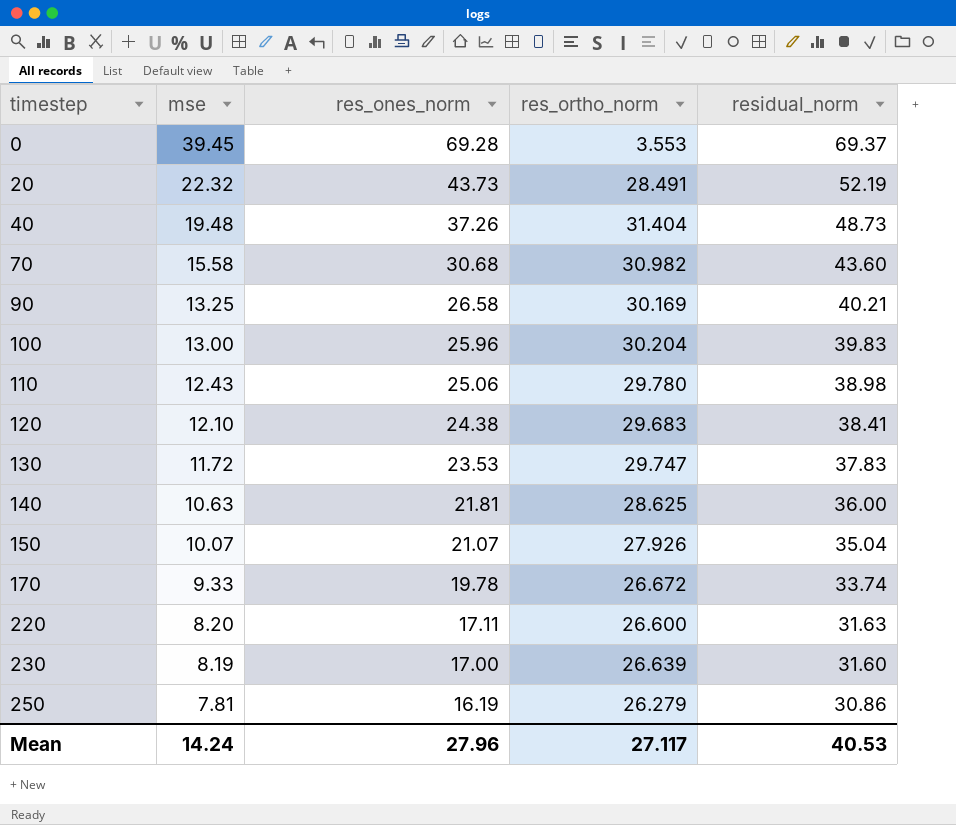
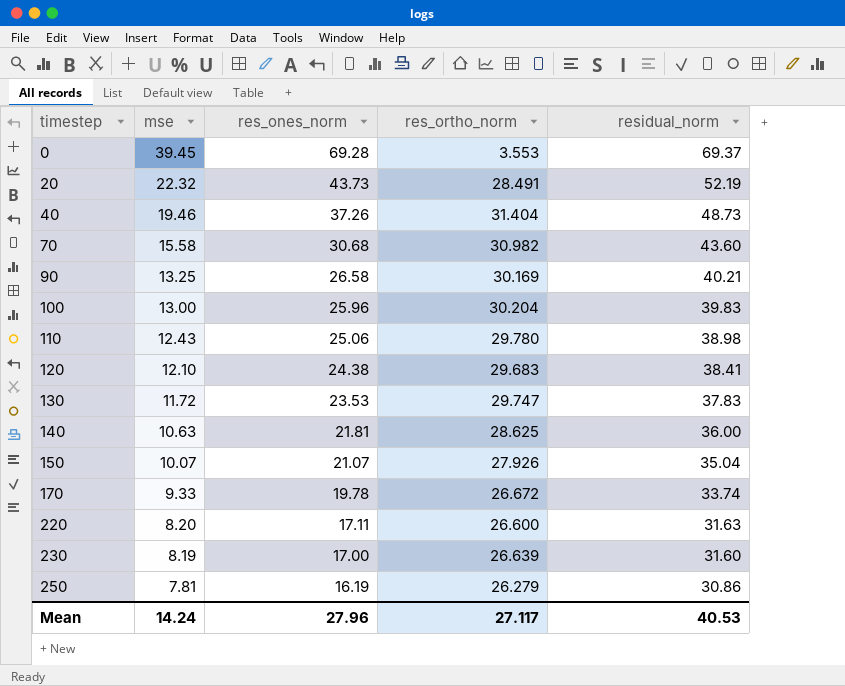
40 | mse: 19.48 -> 19.46

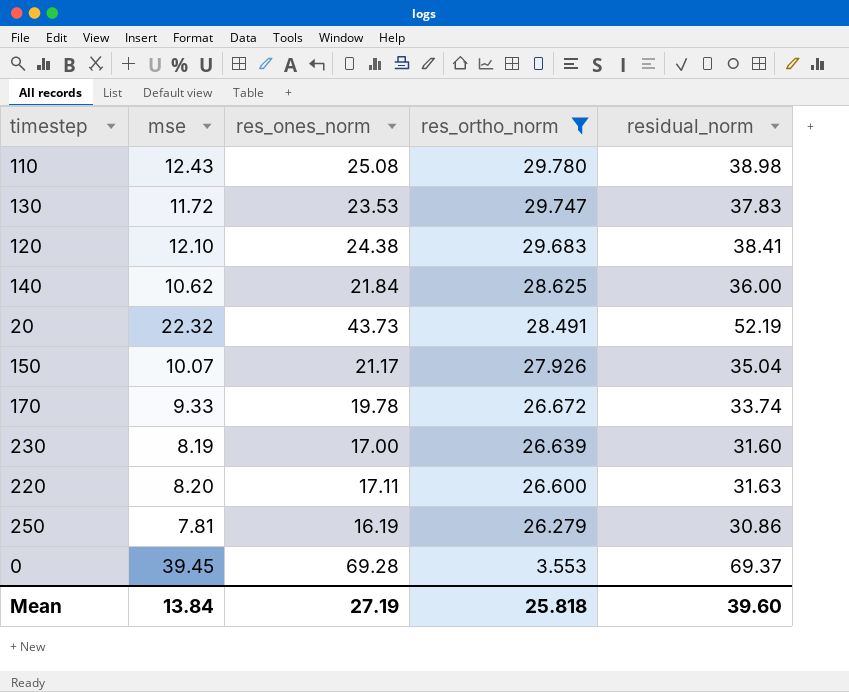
filter: none -> res_ortho_norm <= 29.780
row order: timestep ascending -> res_ortho_norm descending
110 | res_ones_norm: 25.06 -> 25.08
140 | mse: 10.63 -> 10.62
140 | res_ones_norm: 21.81 -> 21.84
150 | res_ones_norm: 21.07 -> 21.17
Mean | mse: 14.24 -> 13.84
Mean | res_ones_norm: 27.96 -> 27.19
Mean | res_ortho_norm: 27.117 -> 25.818
Mean | residual_norm: 40.53 -> 39.60

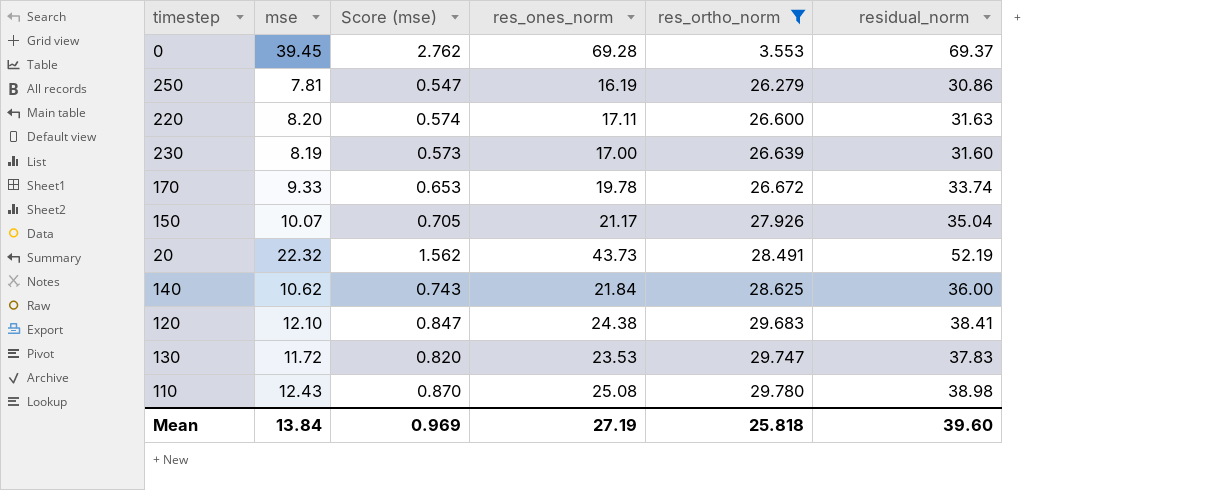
row order: res_ortho_norm descending -> res_ortho_norm ascending
column Score (mse) | formula: none -> [mse] * 0.07

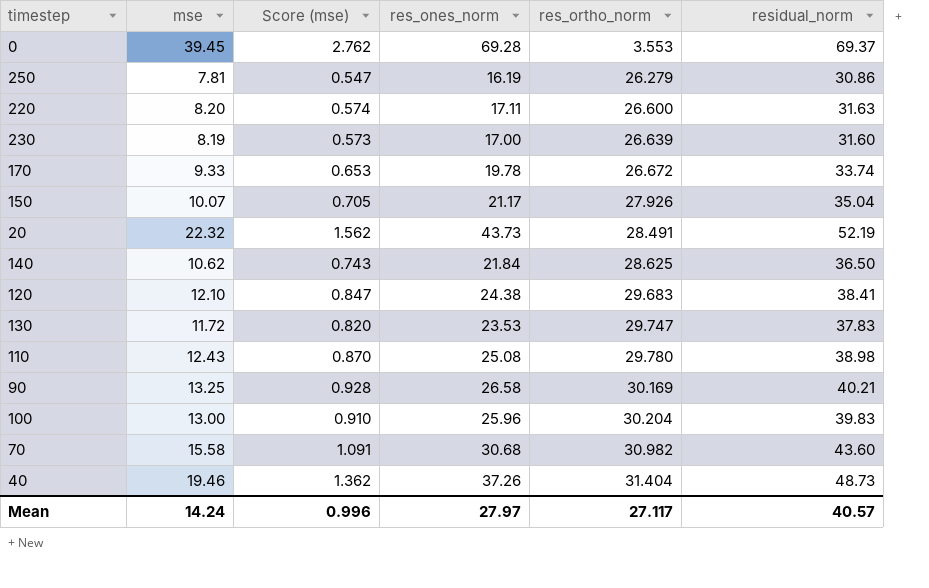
filter: res_ortho_norm <= 29.780 -> none
140 | residual_norm: 36.00 -> 36.50
Mean | mse: 13.84 -> 14.24
Mean | Score (mse): 0.969 -> 0.996
Mean | res_ones_norm: 27.19 -> 27.97
Mean | res_ortho_norm: 25.818 -> 27.117
Mean | residual_norm: 39.60 -> 40.57

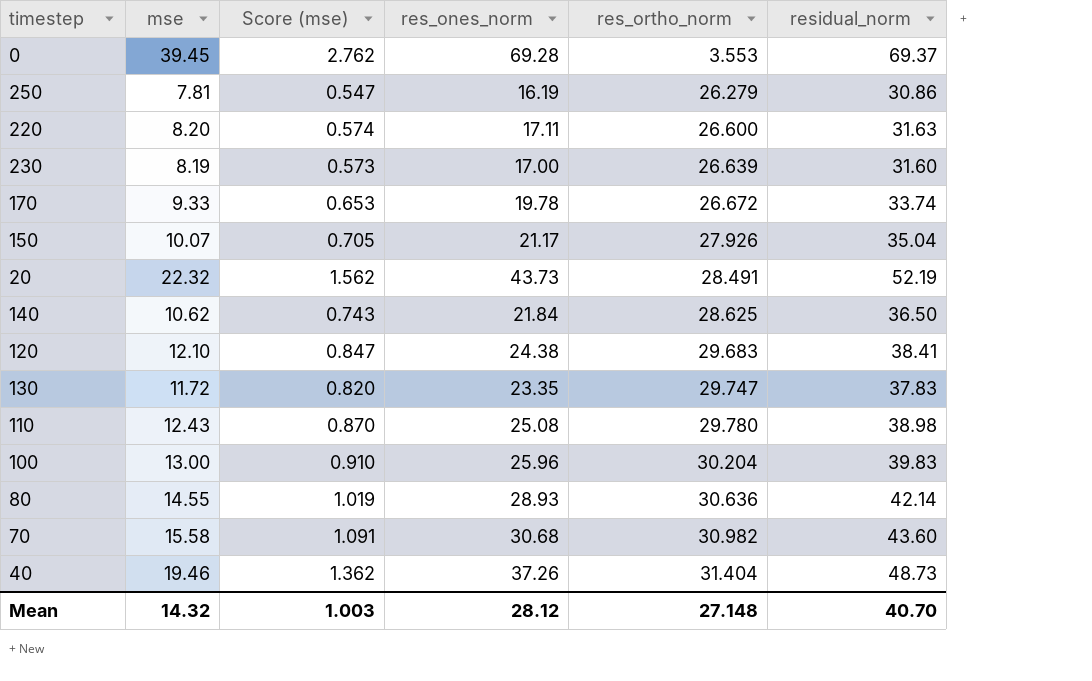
row 90: 13.25 | 0.928 | 26.58 | 30.169 | 40.21 -> none
130 | res_ones_norm: 23.53 -> 23.35
row 80: none -> 14.55 | 1.019 | 28.93 | 30.636 | 42.14
Mean | mse: 14.24 -> 14.32
Mean | Score (mse): 0.996 -> 1.003
Mean | res_ones_norm: 27.97 -> 28.12
Mean | res_ortho_norm: 27.117 -> 27.148
Mean | residual_norm: 40.57 -> 40.70

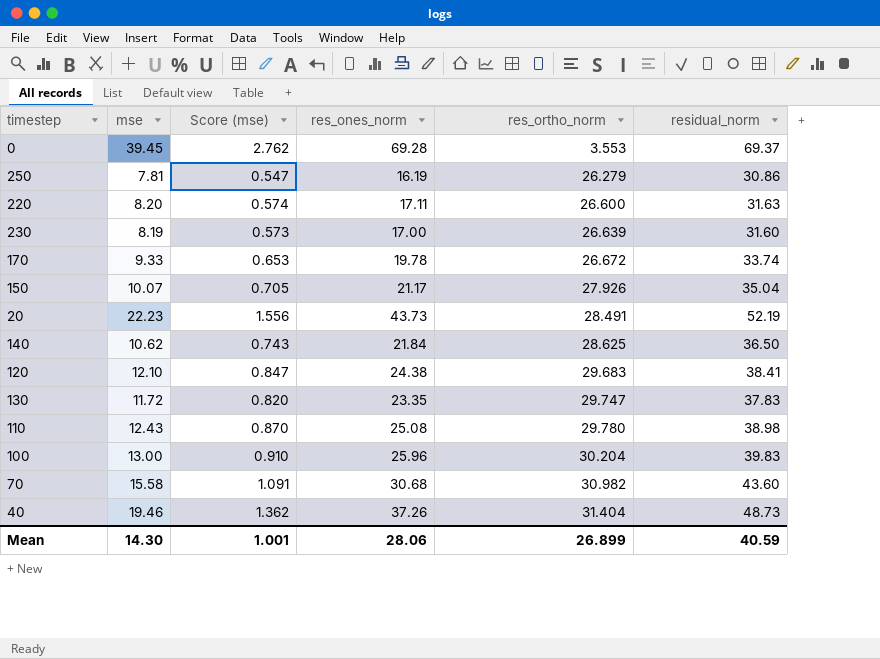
row 80: 14.55 | 1.019 | 28.93 | 30.636 | 42.14 -> none
20 | mse: 22.32 -> 22.23
20 | Score (mse): 1.562 -> 1.556
Mean | mse: 14.32 -> 14.30
Mean | Score (mse): 1.003 -> 1.001
Mean | res_ones_norm: 28.12 -> 28.06
Mean | res_ortho_norm: 27.148 -> 26.899
Mean | residual_norm: 40.70 -> 40.59

